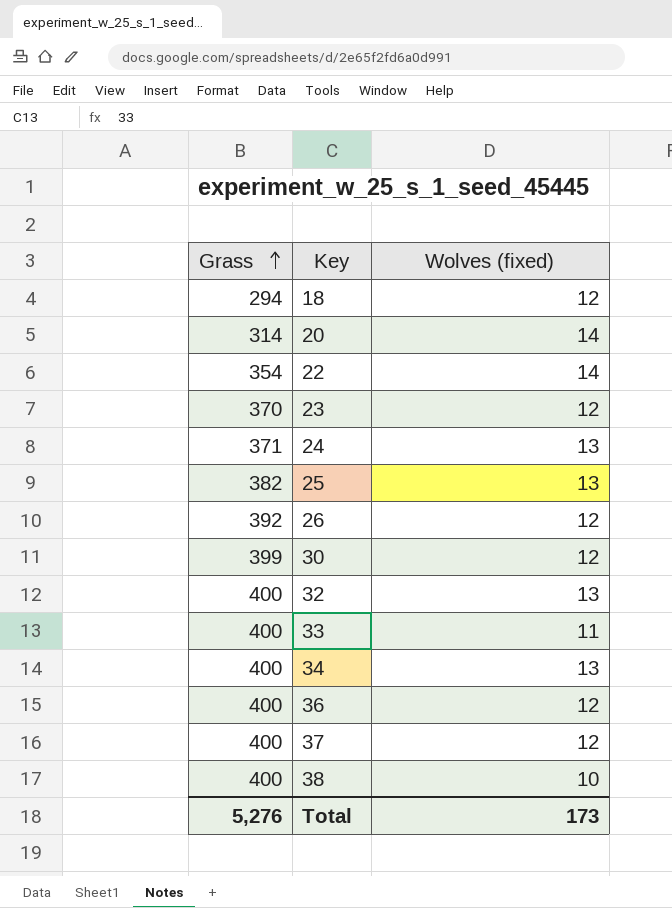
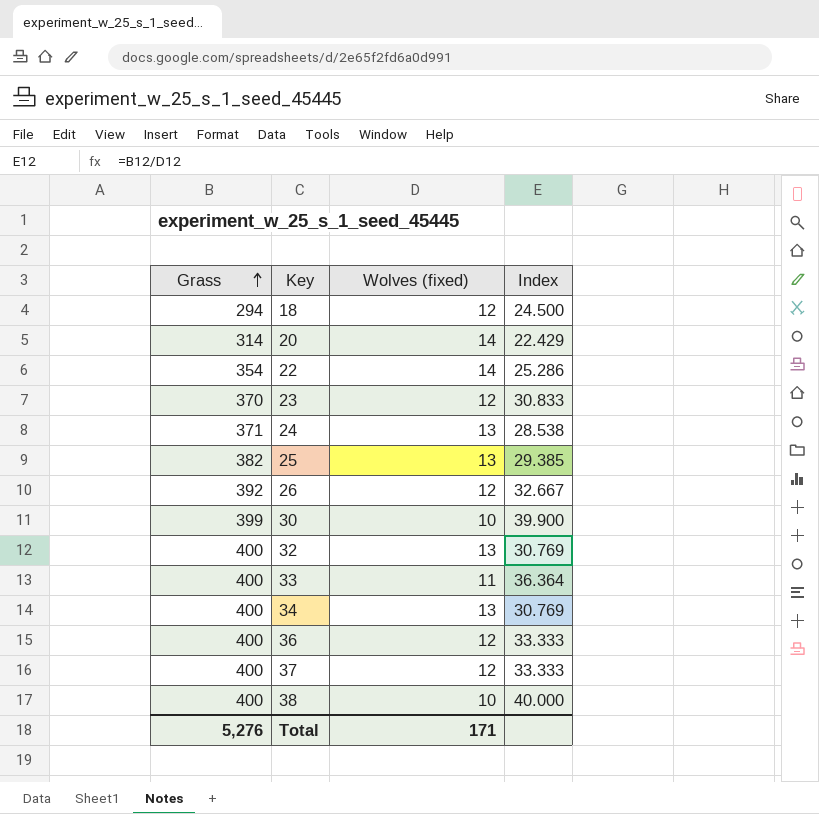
column Index | formula: none -> [Grass] / [Wolves (fixed)]
30 | Wolves (fixed): 12 -> 10
Total | Wolves (fixed): 173 -> 171

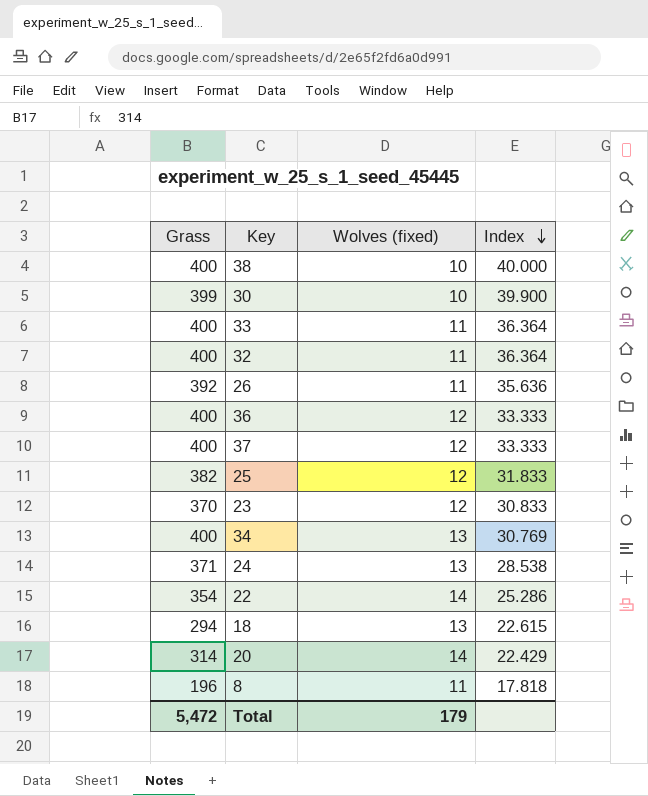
row order: Grass ascending -> Index descending
32 | Wolves (fixed): 13 -> 11
32 | Index: 30.769 -> 36.364
26 | Wolves (fixed): 12 -> 11
26 | Index: 32.667 -> 35.636
25 | Wolves (fixed): 13 -> 12
25 | Index: 29.385 -> 31.833
18 | Wolves (fixed): 12 -> 13
18 | Index: 24.500 -> 22.615
row 8: none -> 196 | 11 | 17.818
Total | Grass: 5,276 -> 5,472
Total | Wolves (fixed): 171 -> 179

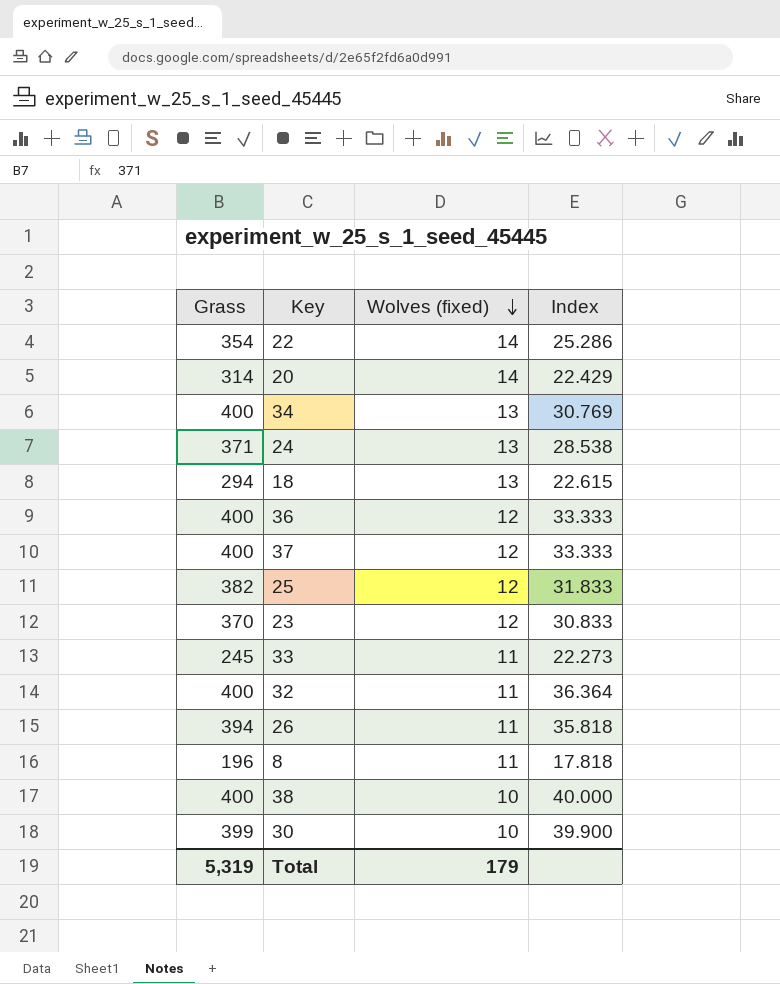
row order: Index descending -> Wolves (fixed) descending
33 | Grass: 400 -> 245
33 | Index: 36.364 -> 22.273
26 | Grass: 392 -> 394
26 | Index: 35.636 -> 35.818
Total | Grass: 5,472 -> 5,319

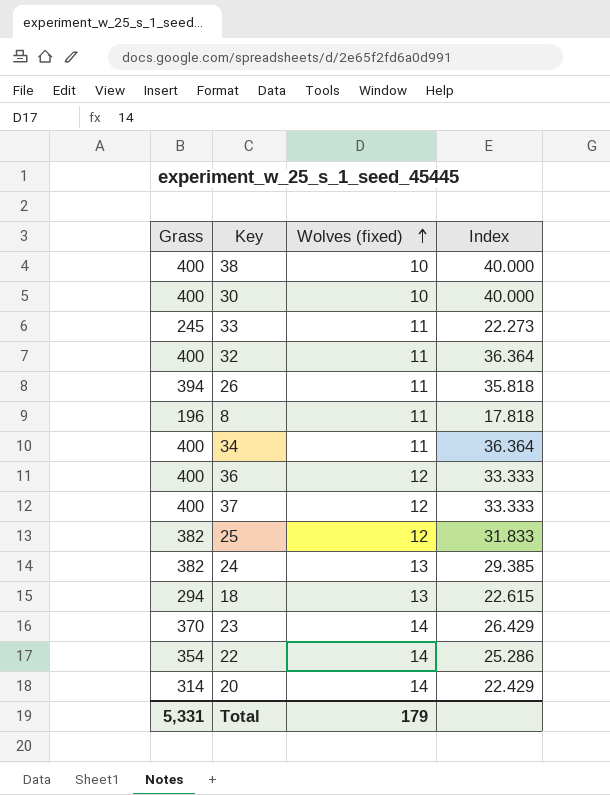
row order: Wolves (fixed) descending -> Wolves (fixed) ascending
30 | Grass: 399 -> 400
30 | Index: 39.900 -> 40.000
34 | Wolves (fixed): 13 -> 11
34 | Index: 30.769 -> 36.364
24 | Grass: 371 -> 382
24 | Index: 28.538 -> 29.385
23 | Wolves (fixed): 12 -> 14
23 | Index: 30.833 -> 26.429
Total | Grass: 5,319 -> 5,331

